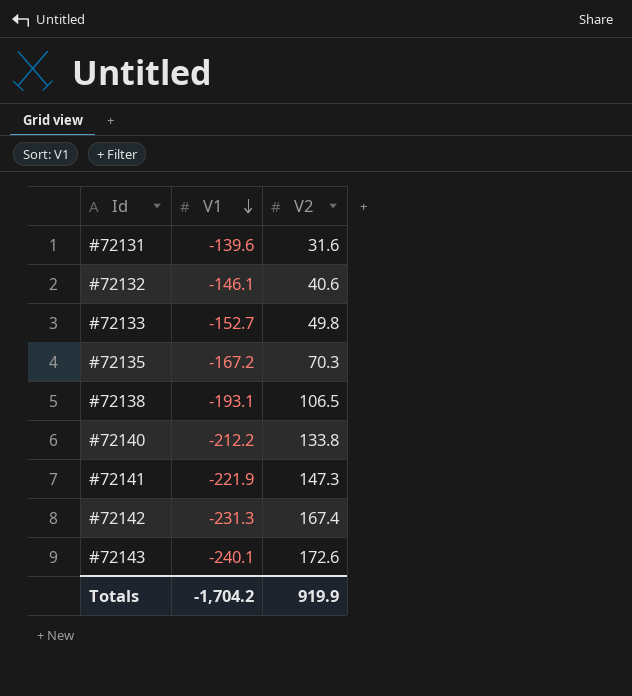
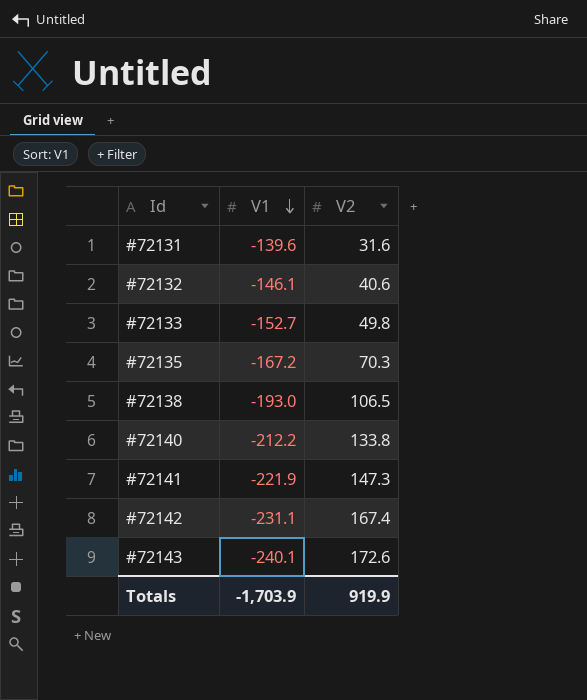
#72138 | V1: -193.1 -> -193.0
#72142 | V1: -231.3 -> -231.1
Totals | V1: -1,704.2 -> -1,703.9

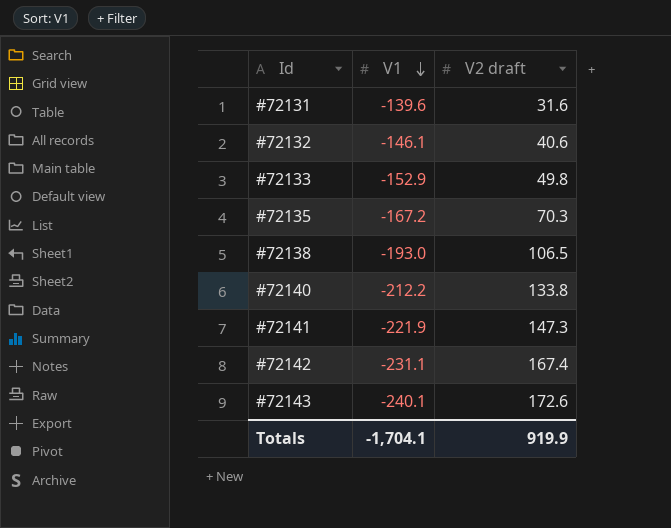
column name: V2 -> V2 draft
#72133 | V1: -152.7 -> -152.9
Totals | V1: -1,703.9 -> -1,704.1

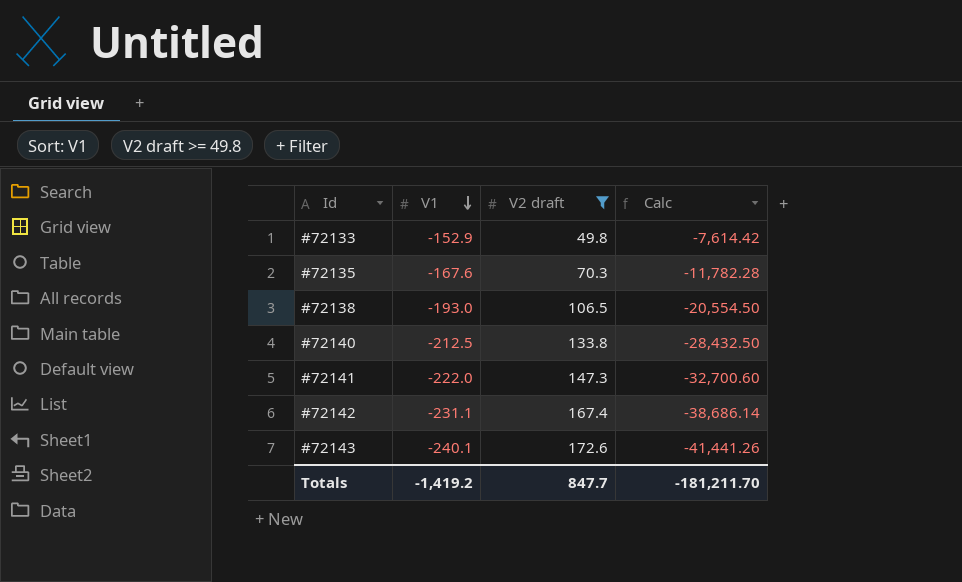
filter: none -> V2 draft >= 49.8
column Calc | formula: none -> [V1] * [V2 draft]
#72135 | V1: -167.2 -> -167.6
#72140 | V1: -212.2 -> -212.5
#72141 | V1: -221.9 -> -222.0
Totals | V1: -1,704.1 -> -1,419.2
Totals | V2 draft: 919.9 -> 847.7

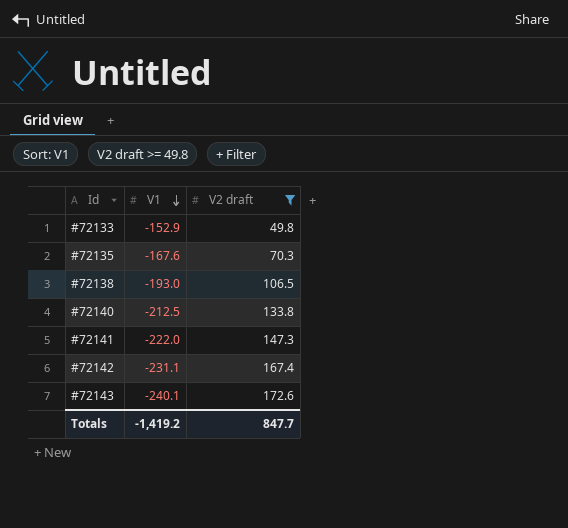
column Calc | formula: [V1] * [V2 draft] -> none

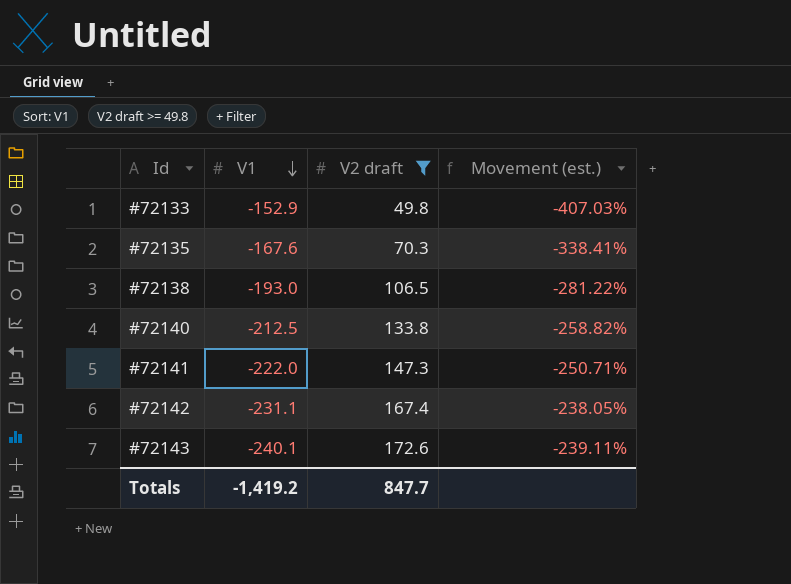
column Movement (est.) | formula: none -> ([V1] - [V2 draft]) / [V2 draft]

